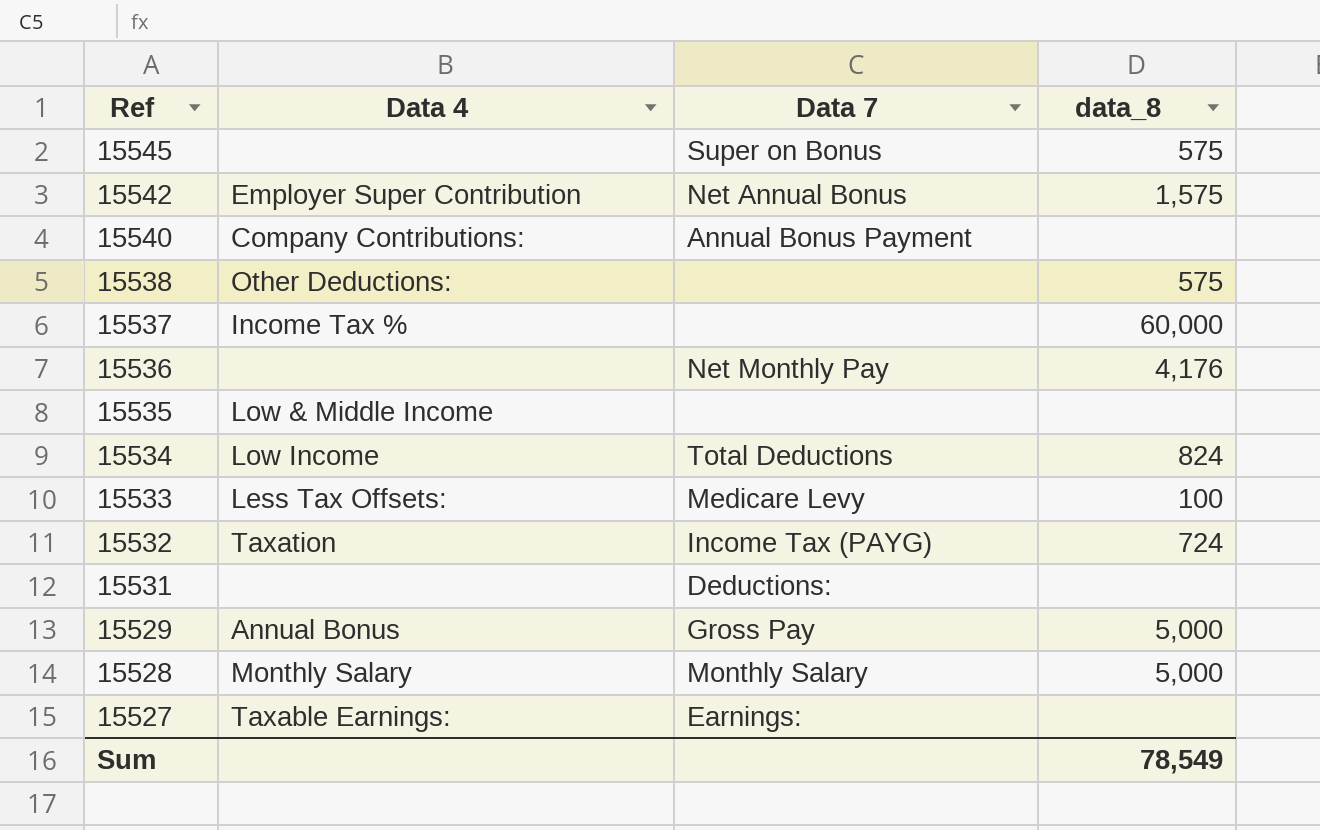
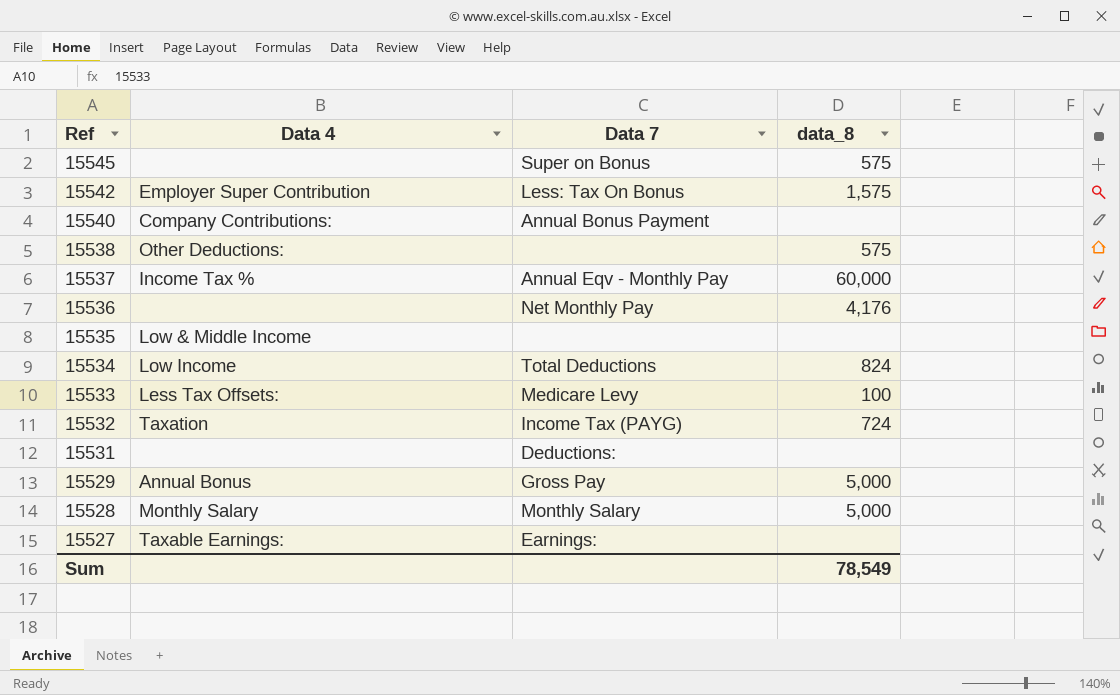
15542 | Data 7: Net Annual Bonus -> Less: Tax On Bonus
15537 | Data 7: none -> Annual Eqv - Monthly Pay

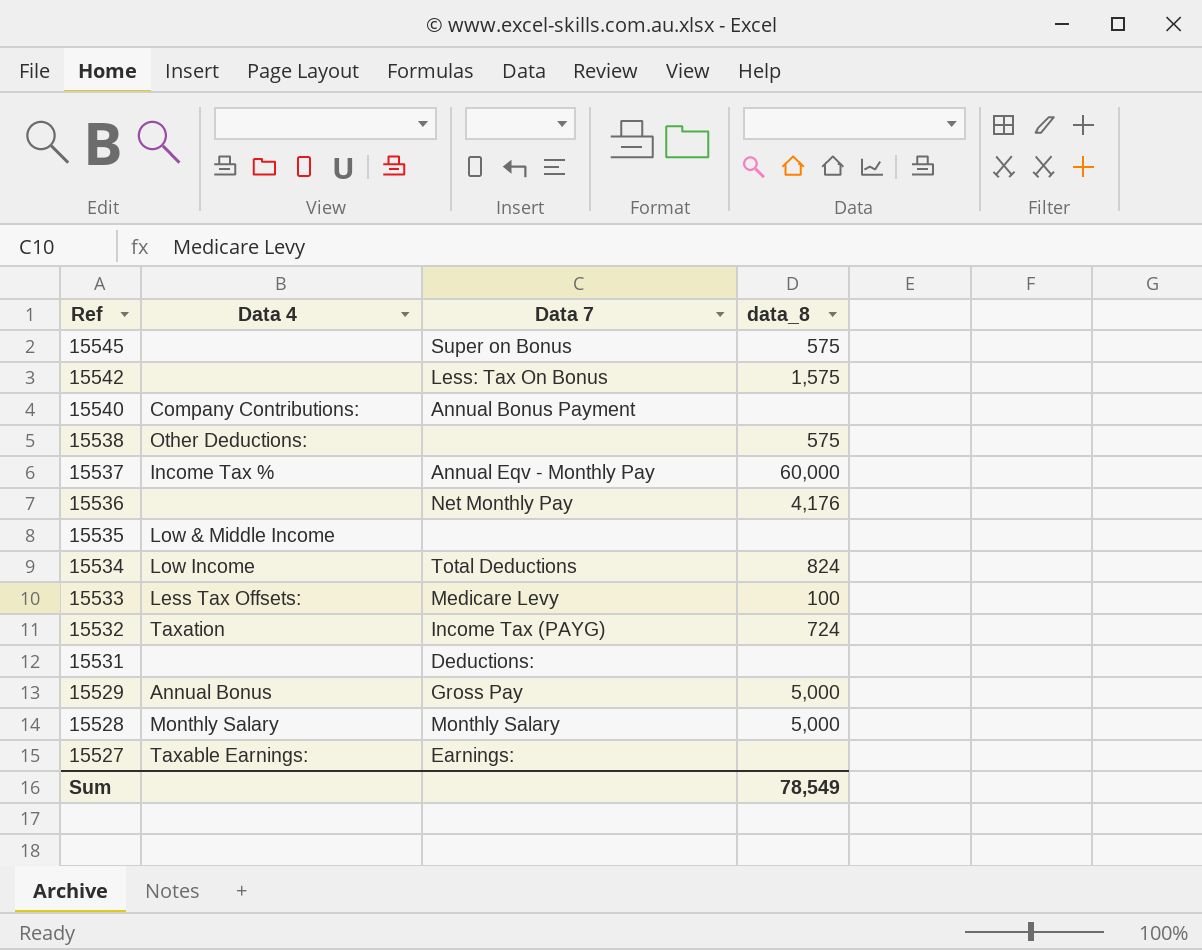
15542 | Data 4: Employer Super Contribution -> none

